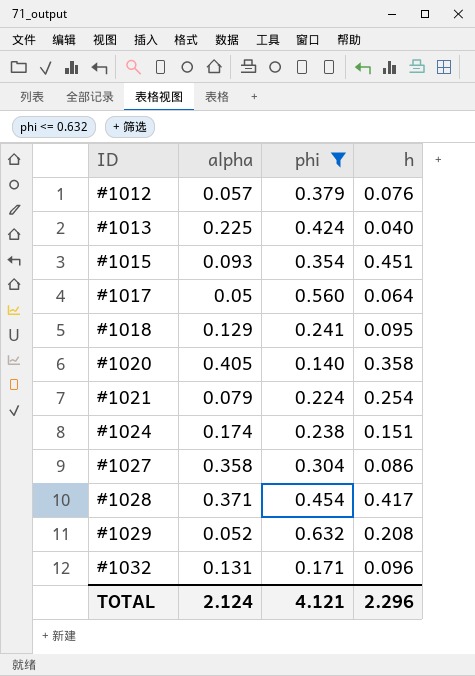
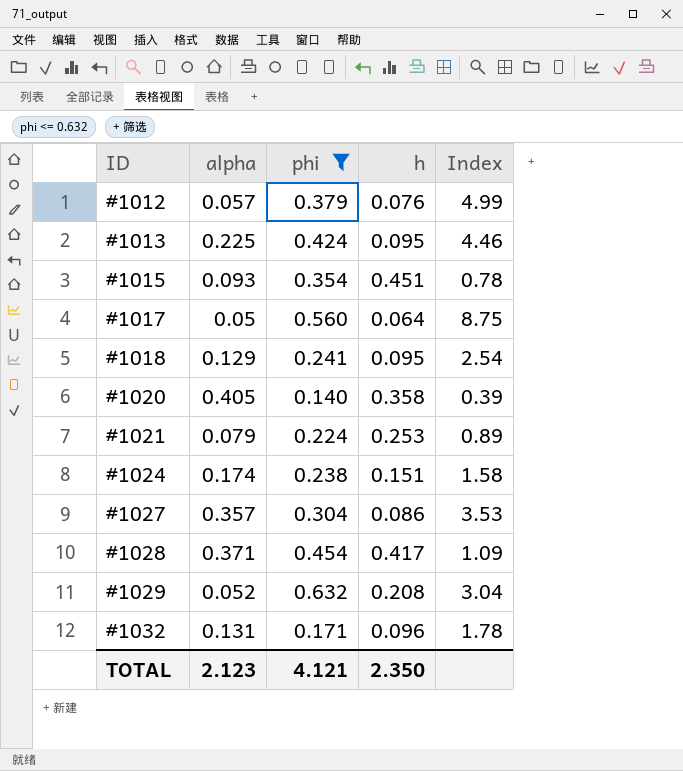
column Index | formula: none -> [phi] / [h]
#1013 | h: 0.040 -> 0.095
#1021 | h: 0.254 -> 0.253
#1027 | alpha: 0.358 -> 0.357
TOTAL | alpha: 2.124 -> 2.123
TOTAL | h: 2.296 -> 2.350

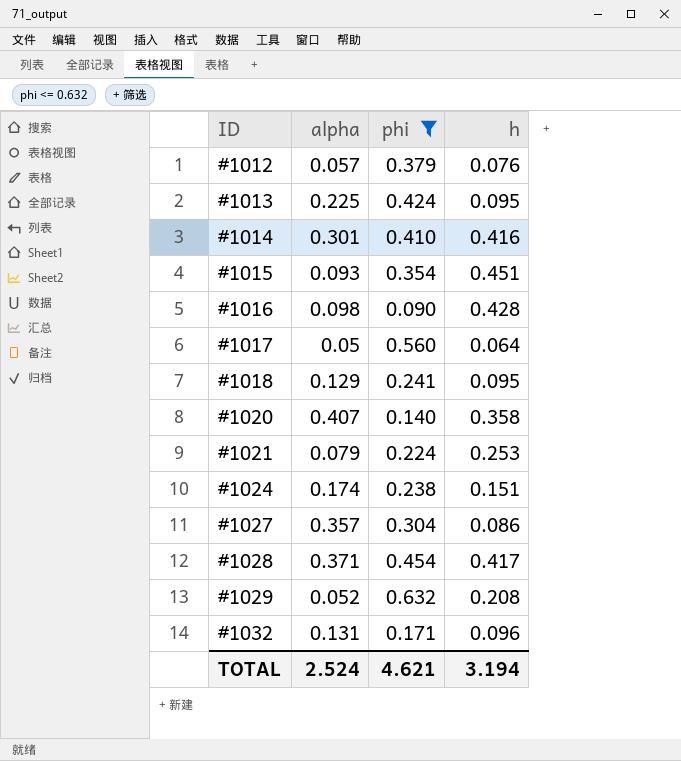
column Index | formula: [phi] / [h] -> none
row #1014: none -> 0.301 | 0.410 | 0.416
row #1016: none -> 0.098 | 0.090 | 0.428
#1020 | alpha: 0.405 -> 0.407
TOTAL | alpha: 2.123 -> 2.524
TOTAL | phi: 4.121 -> 4.621
TOTAL | h: 2.350 -> 3.194

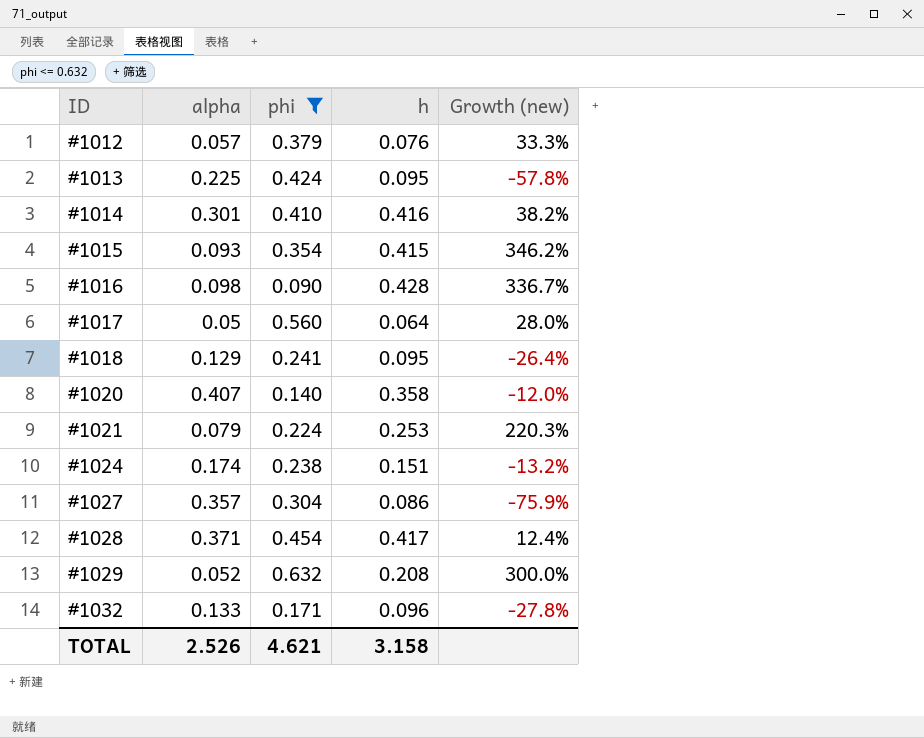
column Growth (new) | formula: none -> ([h] - [alpha]) / [alpha]
#1015 | h: 0.451 -> 0.415
#1032 | alpha: 0.131 -> 0.133
TOTAL | alpha: 2.524 -> 2.526
TOTAL | h: 3.194 -> 3.158

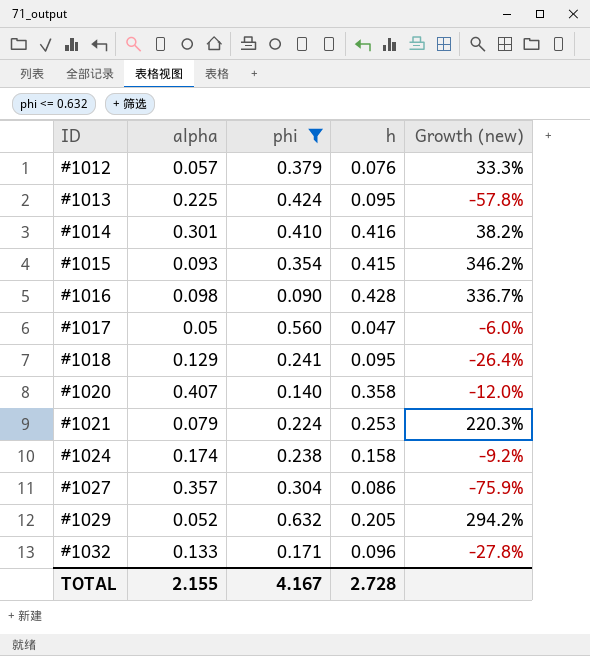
row #1028: 0.371 | 0.454 | 0.417 | 12.4% -> none
#1017 | h: 0.064 -> 0.047
#1017 | Growth (new): 28.0% -> -6.0%
#1024 | h: 0.151 -> 0.158
#1024 | Growth (new): -13.2% -> -9.2%
#1029 | h: 0.208 -> 0.205
#1029 | Growth (new): 300.0% -> 294.2%
TOTAL | alpha: 2.526 -> 2.155
TOTAL | phi: 4.621 -> 4.167
TOTAL | h: 3.158 -> 2.728

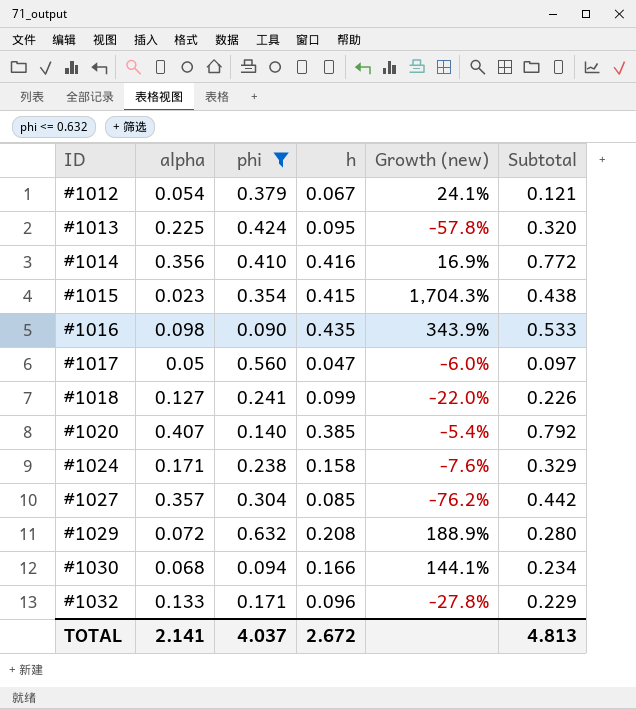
column Subtotal | formula: none -> [alpha] + [h]
row #1021: 0.079 | 0.224 | 0.253 | 220.3% -> none
#1012 | alpha: 0.057 -> 0.054
#1012 | h: 0.076 -> 0.067
#1012 | Growth (new): 33.3% -> 24.1%
#1014 | alpha: 0.301 -> 0.356
#1014 | Growth (new): 38.2% -> 16.9%
#1015 | alpha: 0.093 -> 0.023
#1015 | Growth (new): 346.2% -> 1,704.3%
#1016 | h: 0.428 -> 0.435
#1016 | Growth (new): 336.7% -> 343.9%
#1018 | alpha: 0.129 -> 0.127
#1018 | h: 0.095 -> 0.099
#1018 | Growth (new): -26.4% -> -22.0%
#1020 | h: 0.358 -> 0.385
#1020 | Growth (new): -12.0% -> -5.4%
#1024 | alpha: 0.174 -> 0.171
#1024 | Growth (new): -9.2% -> -7.6%
#1027 | h: 0.086 -> 0.085
#1027 | Growth (new): -75.9% -> -76.2%
#1029 | alpha: 0.052 -> 0.072
#1029 | h: 0.205 -> 0.208
#1029 | Growth (new): 294.2% -> 188.9%
row #1030: none -> 0.068 | 0.094 | 0.166 | 144.1% | 0.234
TOTAL | alpha: 2.155 -> 2.141
TOTAL | phi: 4.167 -> 4.037
TOTAL | h: 2.728 -> 2.672

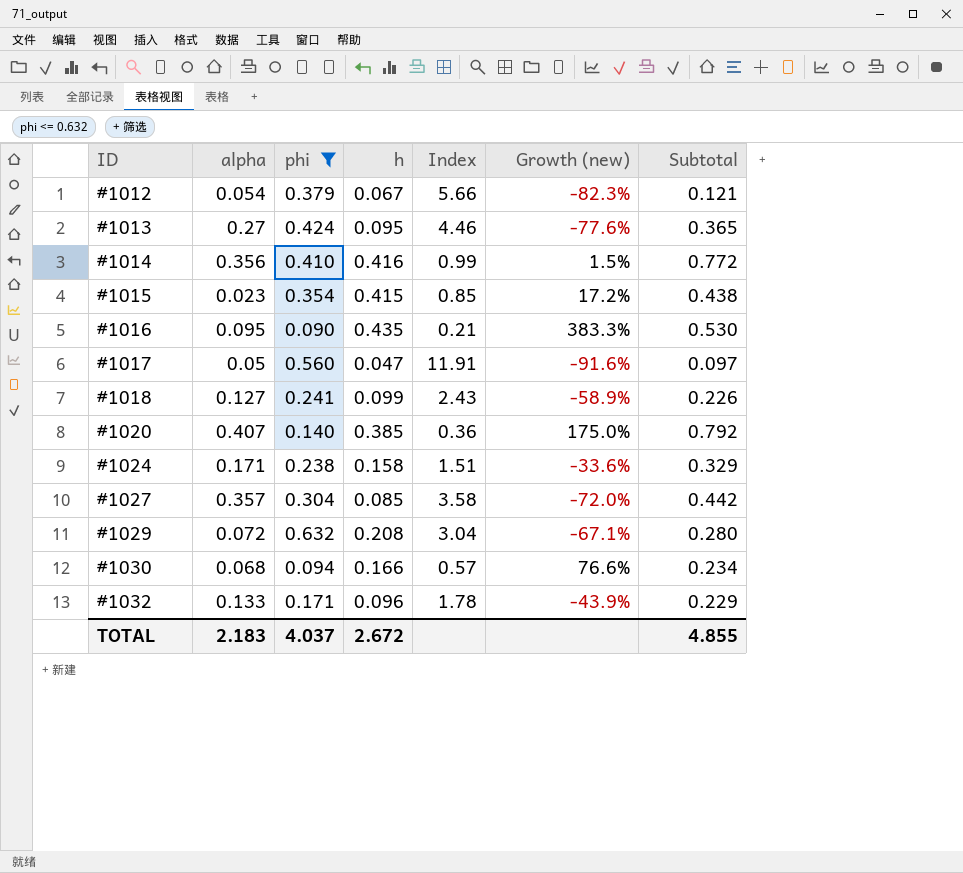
column Index | formula: none -> [phi] / [h]
column Growth (new) | formula: ([h] - [alpha]) / [alpha] -> ([h] - [phi]) / [phi]
#1013 | alpha: 0.225 -> 0.27
#1013 | Subtotal: 0.320 -> 0.365
#1016 | alpha: 0.098 -> 0.095
#1016 | Subtotal: 0.533 -> 0.530
TOTAL | alpha: 2.141 -> 2.183
TOTAL | Subtotal: 4.813 -> 4.855

